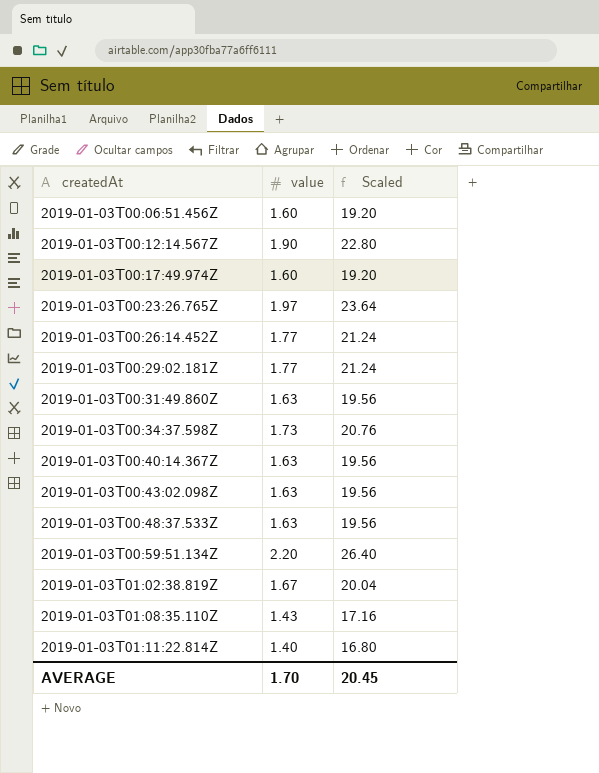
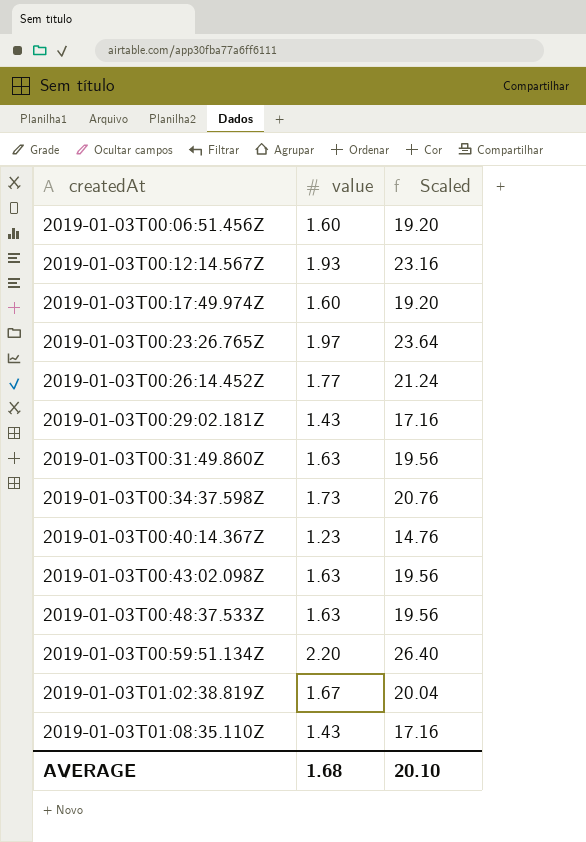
row 2019-01-03T01:11:22.814Z: 1.40 | 16.80 -> none
2019-01-03T00:12:14.567Z | value: 1.90 -> 1.93
2019-01-03T00:12:14.567Z | Scaled: 22.80 -> 23.16
2019-01-03T00:29:02.181Z | value: 1.77 -> 1.43
2019-01-03T00:29:02.181Z | Scaled: 21.24 -> 17.16
2019-01-03T00:40:14.367Z | value: 1.63 -> 1.23
2019-01-03T00:40:14.367Z | Scaled: 19.56 -> 14.76
AVERAGE | value: 1.70 -> 1.68
AVERAGE | Scaled: 20.45 -> 20.10

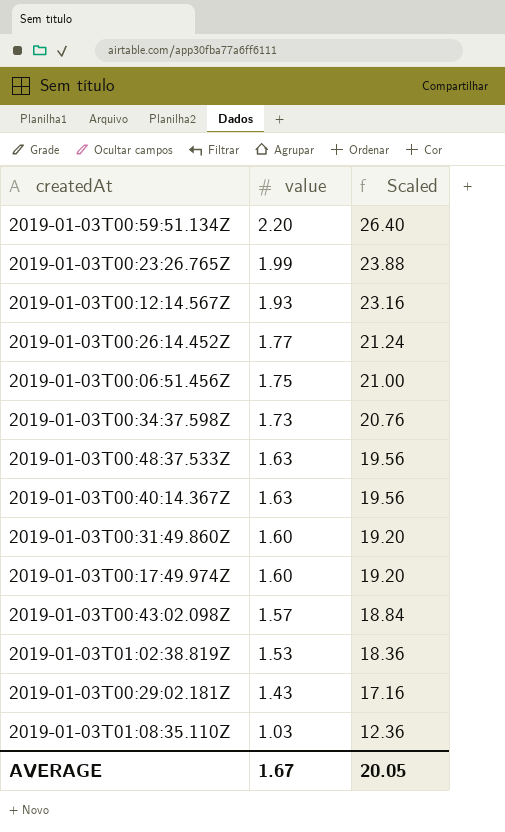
row order: createdAt ascending -> value descending
2019-01-03T00:23:26.765Z | value: 1.97 -> 1.99
2019-01-03T00:23:26.765Z | Scaled: 23.64 -> 23.88
2019-01-03T00:06:51.456Z | value: 1.60 -> 1.75
2019-01-03T00:06:51.456Z | Scaled: 19.20 -> 21.00
2019-01-03T00:40:14.367Z | value: 1.23 -> 1.63
2019-01-03T00:40:14.367Z | Scaled: 14.76 -> 19.56
2019-01-03T00:31:49.860Z | value: 1.63 -> 1.60
2019-01-03T00:31:49.860Z | Scaled: 19.56 -> 19.20
2019-01-03T00:43:02.098Z | value: 1.63 -> 1.57
2019-01-03T00:43:02.098Z | Scaled: 19.56 -> 18.84
2019-01-03T01:02:38.819Z | value: 1.67 -> 1.53
2019-01-03T01:02:38.819Z | Scaled: 20.04 -> 18.36
2019-01-03T01:08:35.110Z | value: 1.43 -> 1.03
2019-01-03T01:08:35.110Z | Scaled: 17.16 -> 12.36
AVERAGE | value: 1.68 -> 1.67
AVERAGE | Scaled: 20.10 -> 20.05

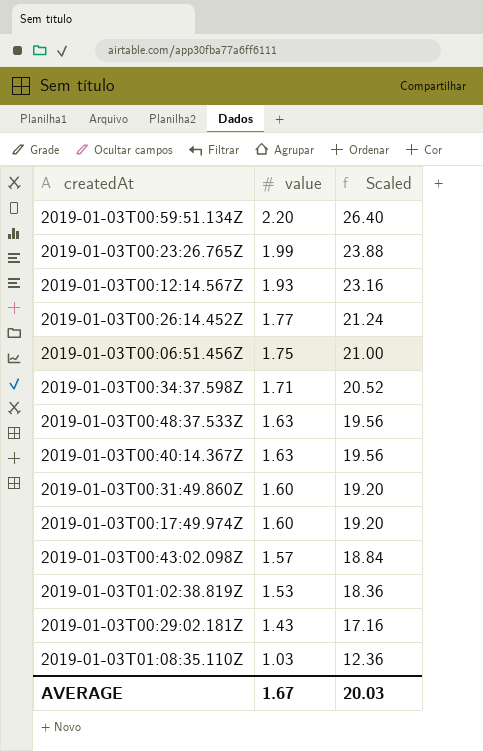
2019-01-03T00:34:37.598Z | value: 1.73 -> 1.71
2019-01-03T00:34:37.598Z | Scaled: 20.76 -> 20.52
AVERAGE | Scaled: 20.05 -> 20.03

